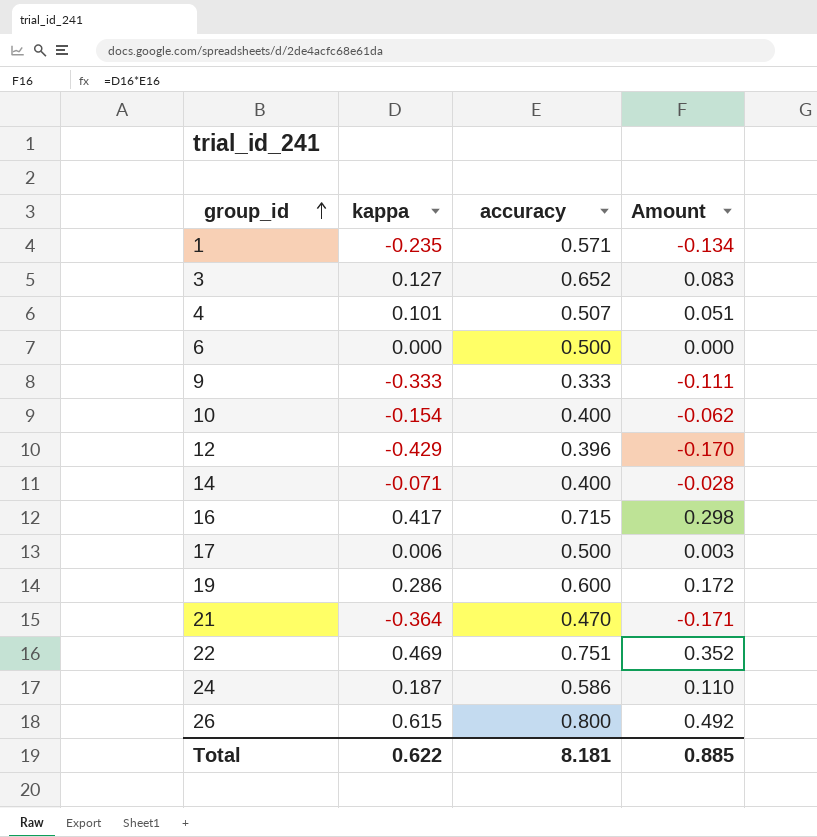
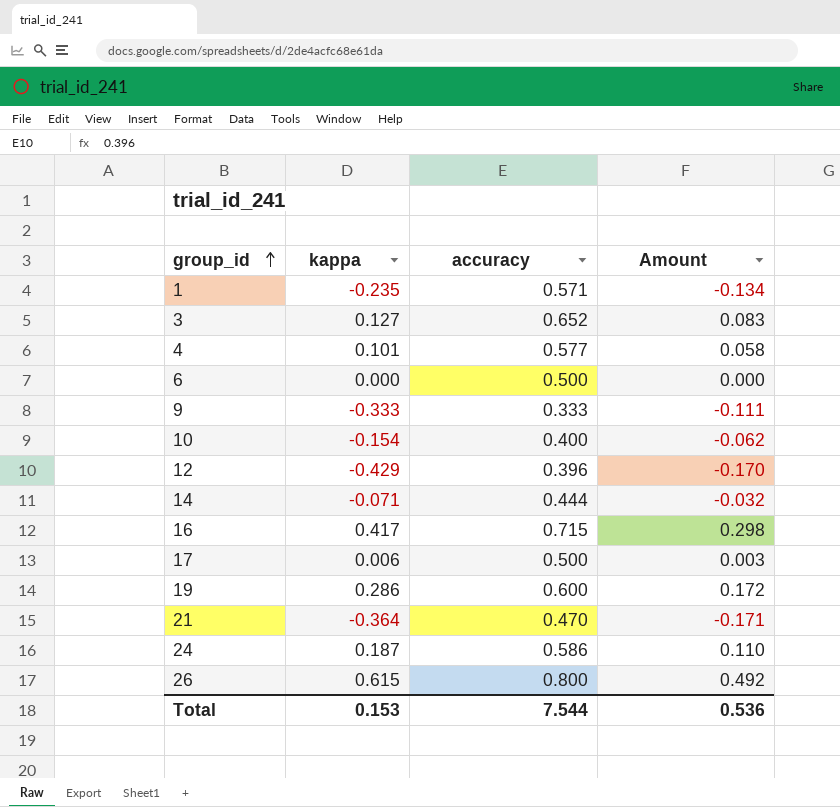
row 22: 0.469 | 0.751 | 0.352 -> none
4 | accuracy: 0.507 -> 0.577
4 | Amount: 0.051 -> 0.058
14 | accuracy: 0.400 -> 0.444
14 | Amount: -0.028 -> -0.032
Total | kappa: 0.622 -> 0.153
Total | accuracy: 8.181 -> 7.544
Total | Amount: 0.885 -> 0.536

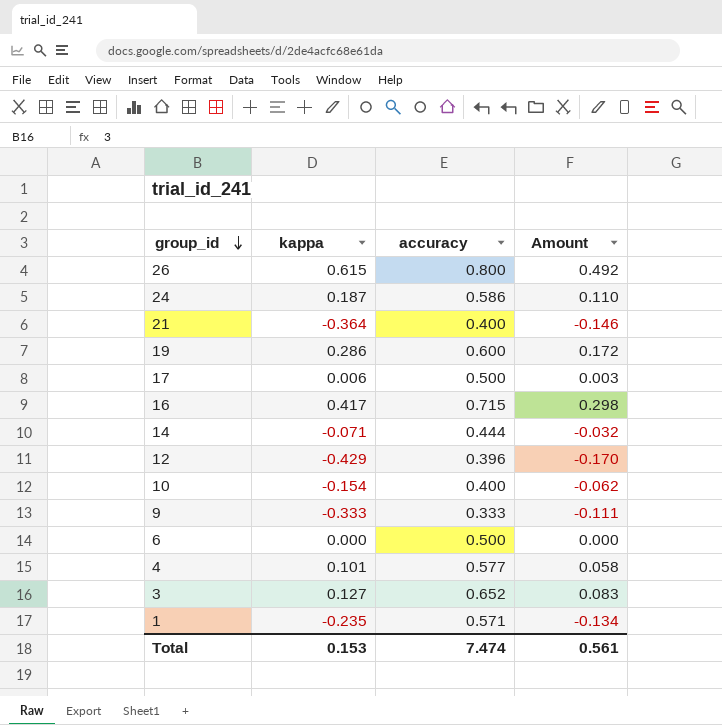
row order: group_id ascending -> group_id descending
21 | accuracy: 0.470 -> 0.400
21 | Amount: -0.171 -> -0.146
Total | accuracy: 7.544 -> 7.474
Total | Amount: 0.536 -> 0.561

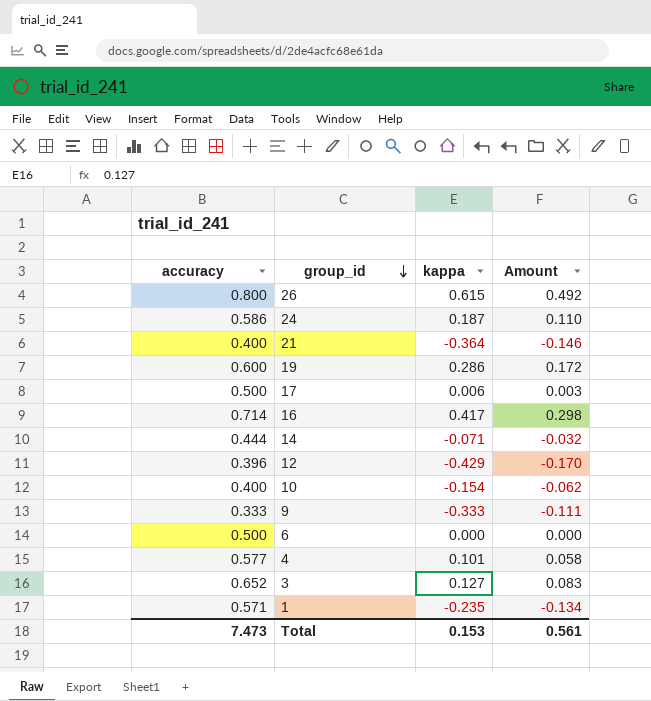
column accuracy | position: 3 -> 1
16 | accuracy: 0.715 -> 0.714
Total | accuracy: 7.474 -> 7.473

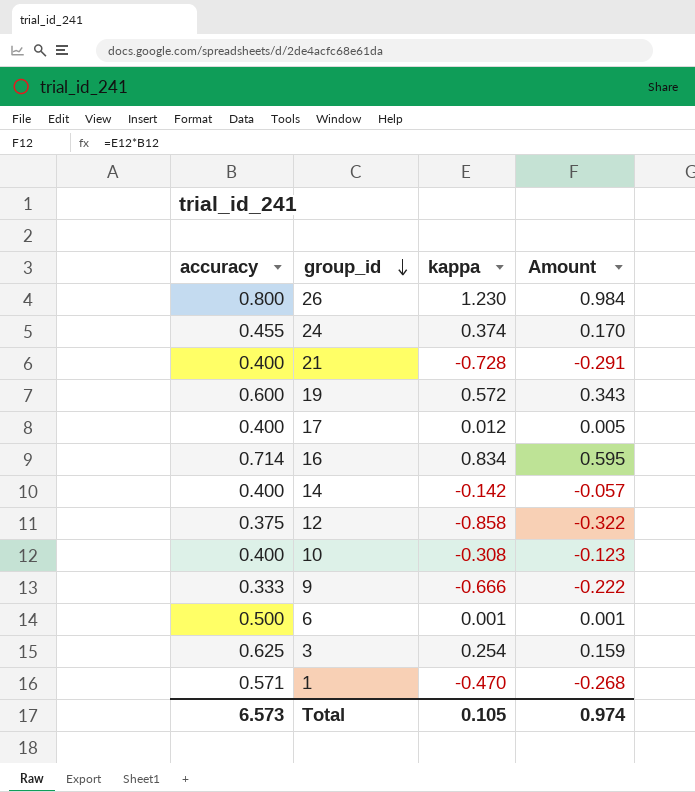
row 4: 0.577 | 0.101 | 0.058 -> none
26 | kappa: 0.615 -> 1.230
26 | Amount: 0.492 -> 0.984
24 | accuracy: 0.586 -> 0.455
24 | kappa: 0.187 -> 0.374
24 | Amount: 0.110 -> 0.170
21 | kappa: -0.364 -> -0.728
21 | Amount: -0.146 -> -0.291
19 | kappa: 0.286 -> 0.572
19 | Amount: 0.172 -> 0.343
17 | accuracy: 0.500 -> 0.400
17 | kappa: 0.006 -> 0.012
17 | Amount: 0.003 -> 0.005
16 | kappa: 0.417 -> 0.834
16 | Amount: 0.298 -> 0.595
14 | accuracy: 0.444 -> 0.400
14 | kappa: -0.071 -> -0.142
14 | Amount: -0.032 -> -0.057
12 | accuracy: 0.396 -> 0.375
12 | kappa: -0.429 -> -0.858
12 | Amount: -0.170 -> -0.322
10 | kappa: -0.154 -> -0.308
10 | Amount: -0.062 -> -0.123
9 | kappa: -0.333 -> -0.666
9 | Amount: -0.111 -> -0.222
6 | kappa: 0.000 -> 0.001
6 | Amount: 0.000 -> 0.001
3 | accuracy: 0.652 -> 0.625
3 | kappa: 0.127 -> 0.254
3 | Amount: 0.083 -> 0.159
1 | kappa: -0.235 -> -0.470
1 | Amount: -0.134 -> -0.268
Total | accuracy: 7.473 -> 6.573
Total | kappa: 0.153 -> 0.105
Total | Amount: 0.561 -> 0.974

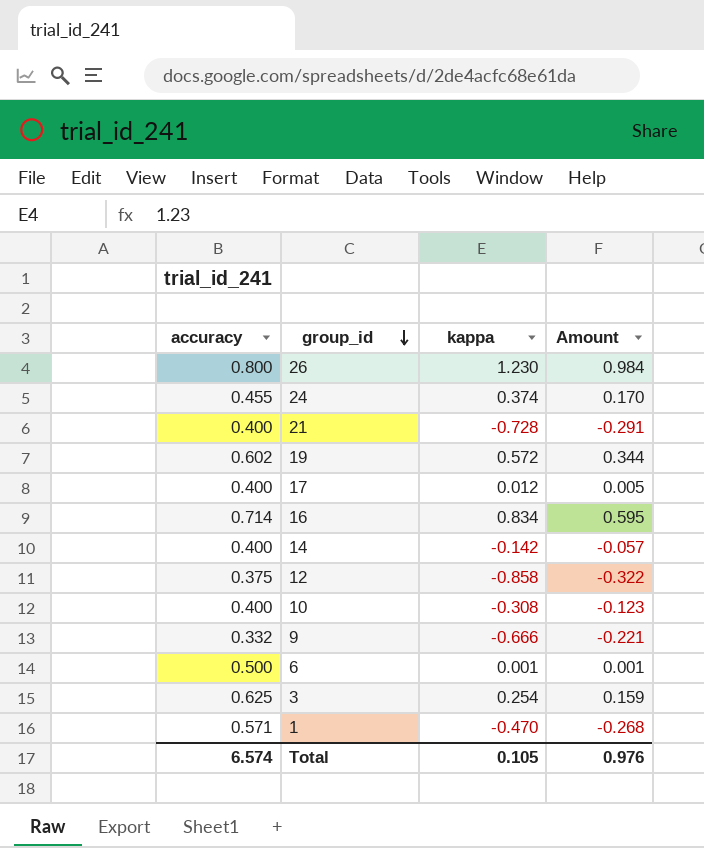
19 | accuracy: 0.600 -> 0.602
19 | Amount: 0.343 -> 0.344
9 | accuracy: 0.333 -> 0.332
9 | Amount: -0.222 -> -0.221
Total | accuracy: 6.573 -> 6.574
Total | Amount: 0.974 -> 0.976

